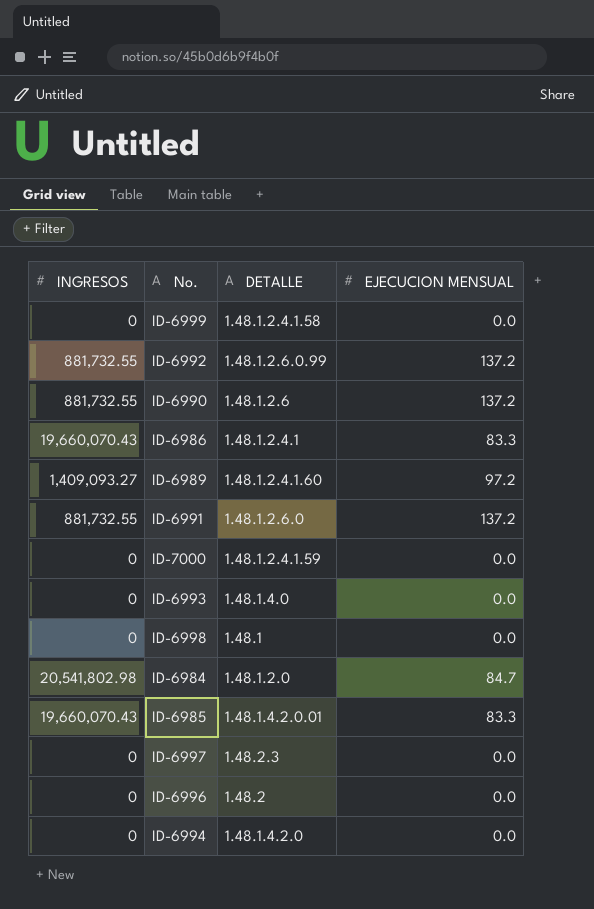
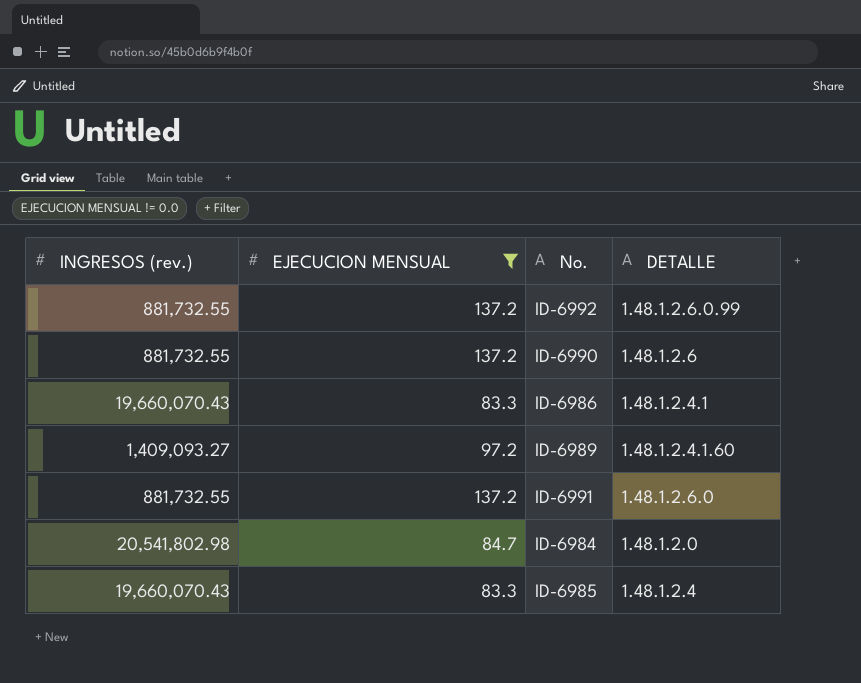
filter: none -> EJECUCION MENSUAL != 0.0
column name: INGRESOS -> INGRESOS (rev.)
column EJECUCION MENSUAL | position: 4 -> 2
ID-6985 | DETALLE: 1.48.1.4.2.0.01 -> 1.48.1.2.4

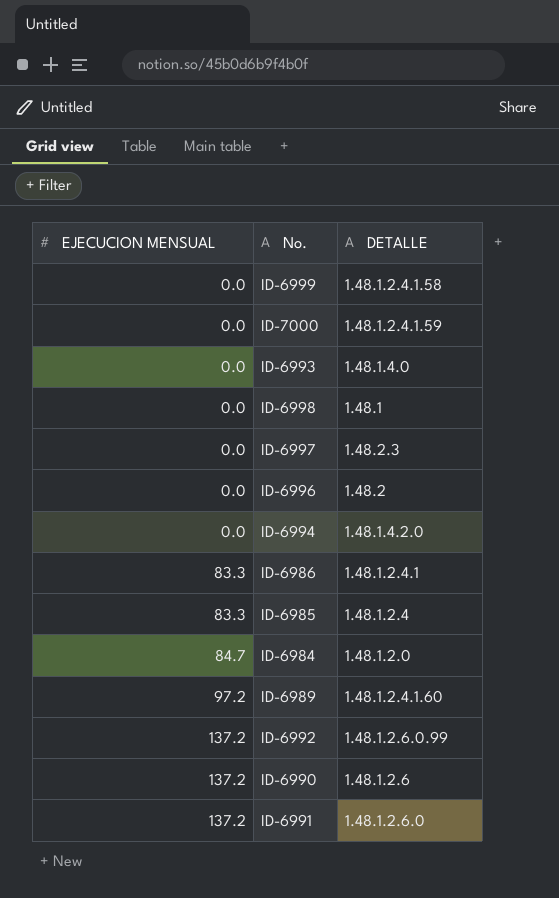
filter: EJECUCION MENSUAL != 0.0 -> none
row order: none -> EJECUCION MENSUAL ascending
column INGRESOS (rev.) | position: 1 -> none

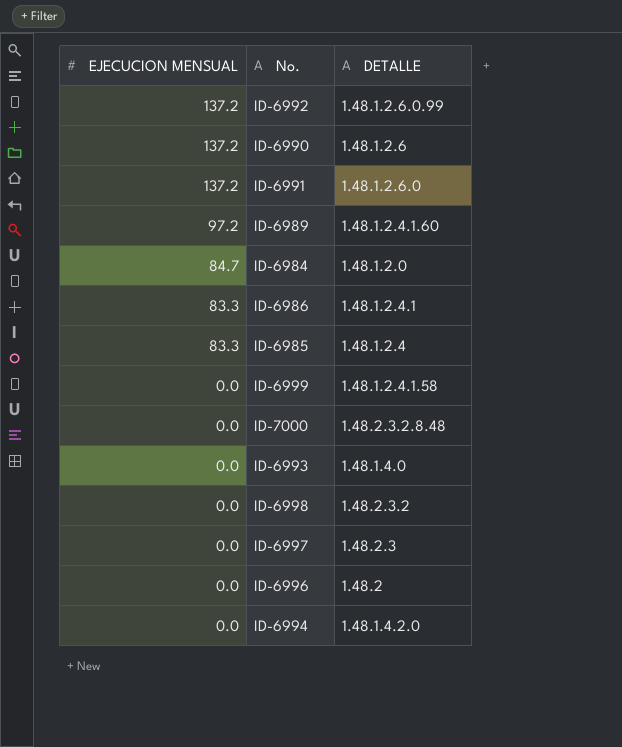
row order: EJECUCION MENSUAL ascending -> EJECUCION MENSUAL descending
ID-7000 | DETALLE: 1.48.1.2.4.1.59 -> 1.48.2.3.2.8.48
ID-6998 | DETALLE: 1.48.1 -> 1.48.2.3.2

